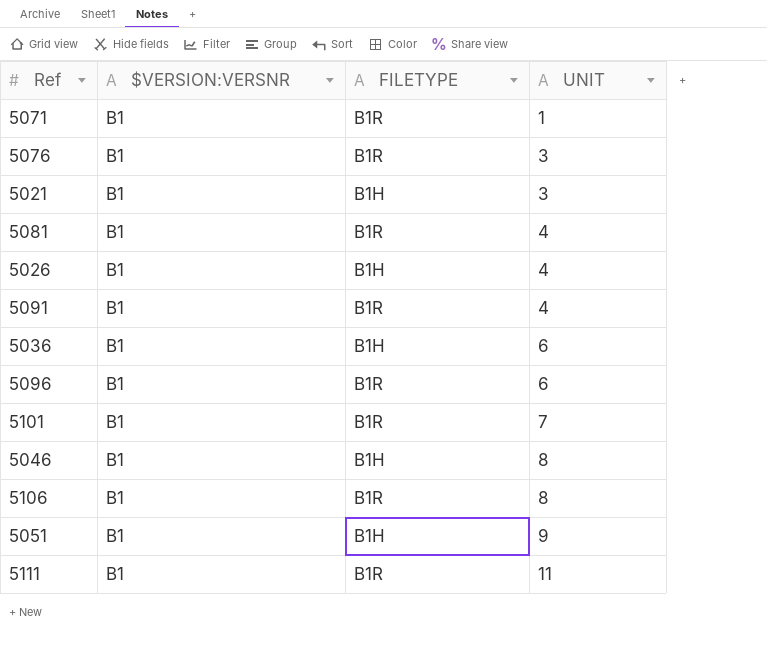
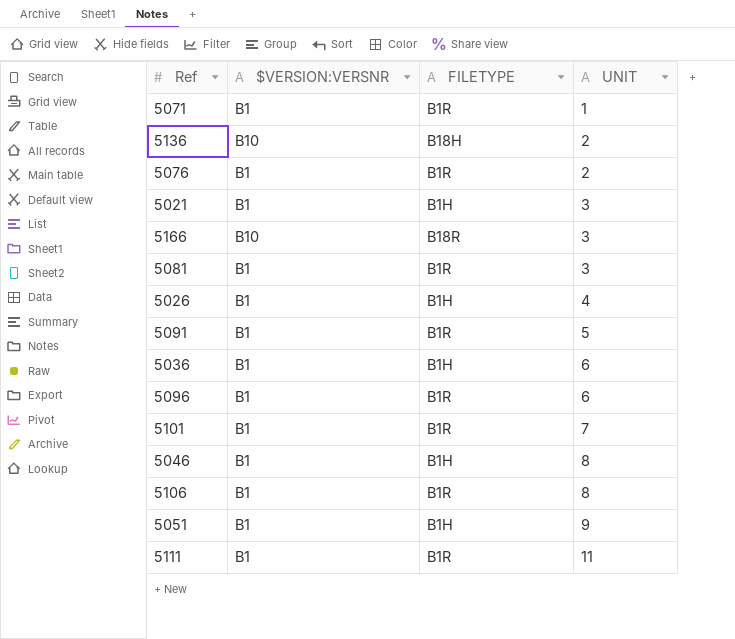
row 5136: none -> B10 | B18H | 2
5076 | UNIT: 3 -> 2
row 5166: none -> B10 | B18R | 3
5081 | UNIT: 4 -> 3
5091 | UNIT: 4 -> 5

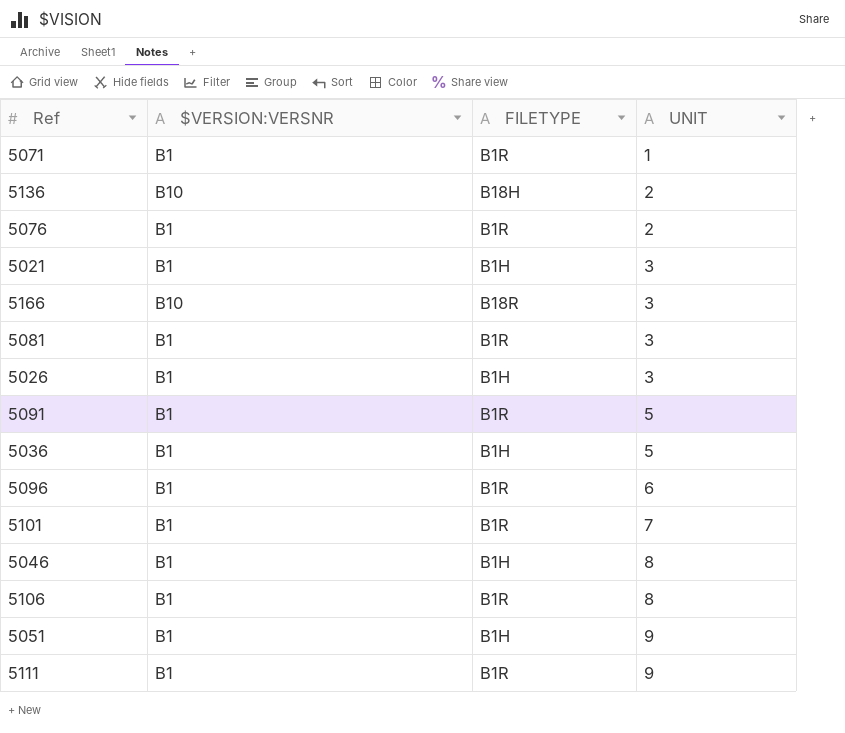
5026 | UNIT: 4 -> 3
5036 | UNIT: 6 -> 5
5111 | UNIT: 11 -> 9

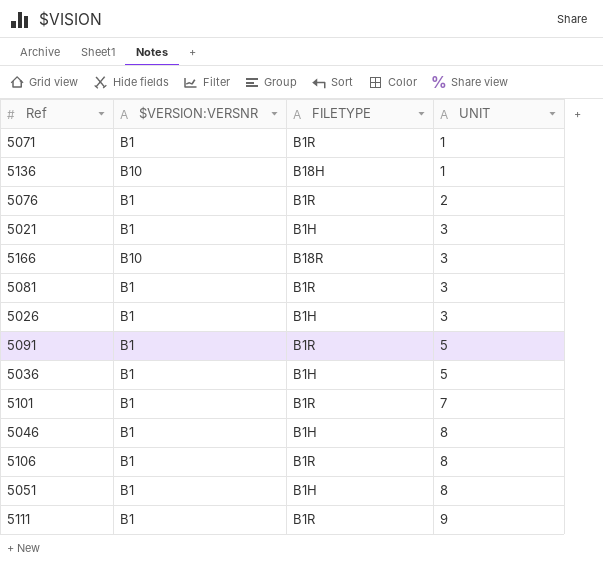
row 5096: B1 | B1R | 6 -> none
5136 | UNIT: 2 -> 1
5051 | UNIT: 9 -> 8

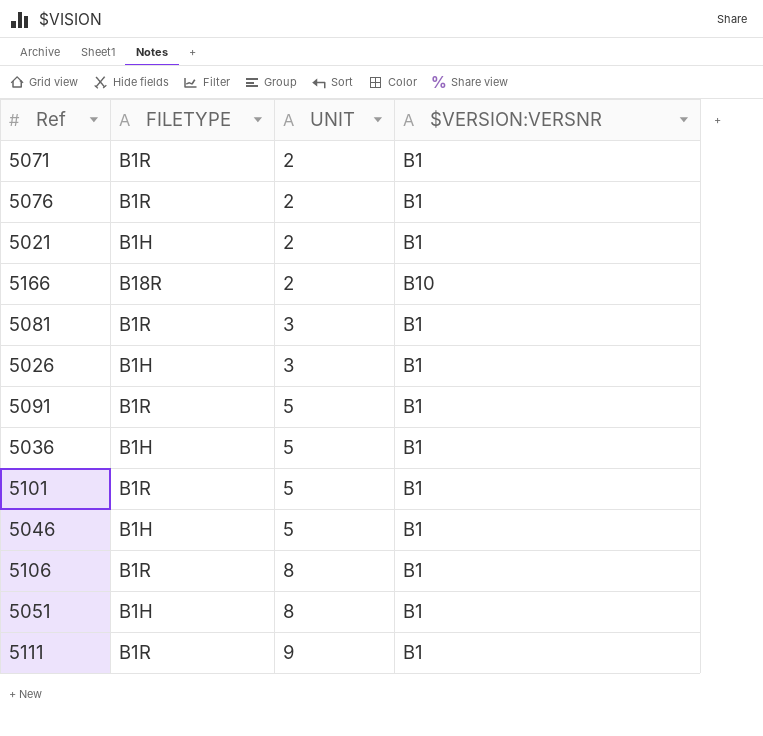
column $VERSION:VERSNR | position: 2 -> 4
row 5136: B10 | B18H | 1 -> none
5071 | UNIT: 1 -> 2
5021 | UNIT: 3 -> 2
5166 | UNIT: 3 -> 2
5101 | UNIT: 7 -> 5
5046 | UNIT: 8 -> 5

